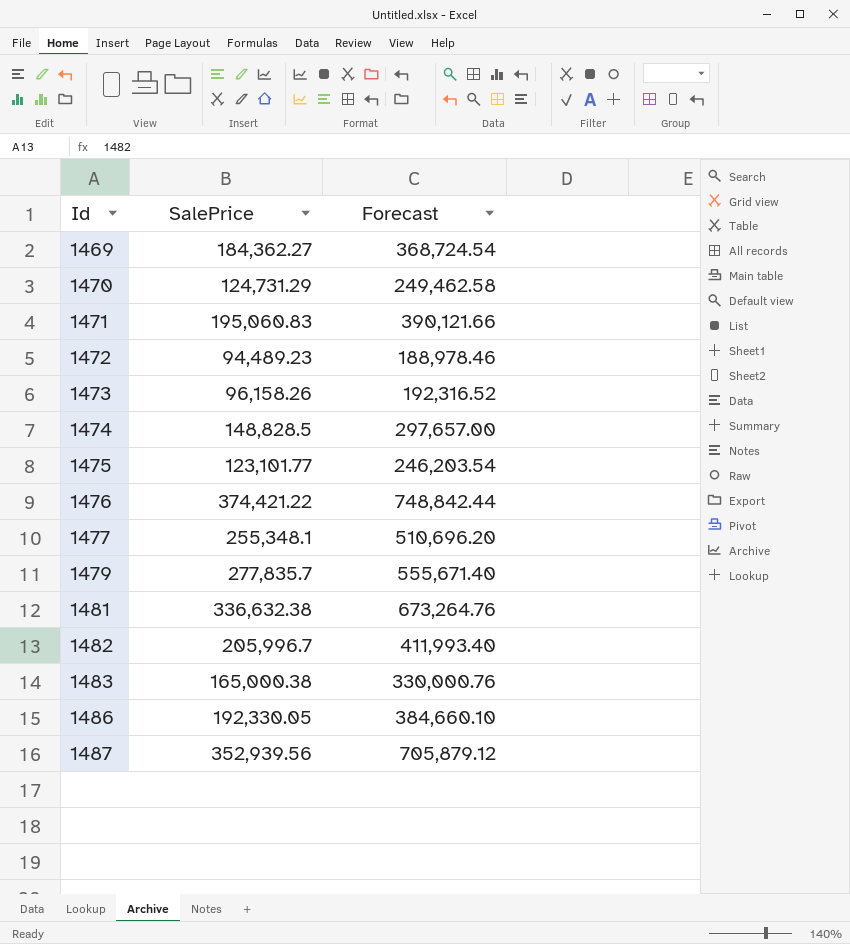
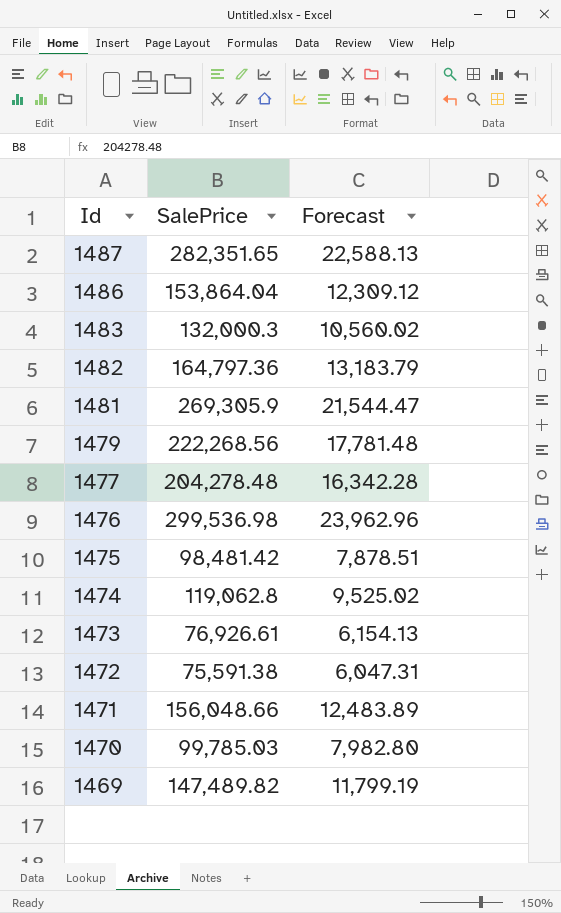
row order: Id ascending -> Id descending
column Forecast | formula: [SalePrice] * 2 -> [SalePrice] * 0.08
1487 | SalePrice: 352,939.56 -> 282,351.65
1486 | SalePrice: 192,330.05 -> 153,864.04
1483 | SalePrice: 165,000.38 -> 132,000.3
1482 | SalePrice: 205,996.7 -> 164,797.36
1481 | SalePrice: 336,632.38 -> 269,305.9
1479 | SalePrice: 277,835.7 -> 222,268.56
1477 | SalePrice: 255,348.1 -> 204,278.48
1476 | SalePrice: 374,421.22 -> 299,536.98
1475 | SalePrice: 123,101.77 -> 98,481.42
1474 | SalePrice: 148,828.5 -> 119,062.8
1473 | SalePrice: 96,158.26 -> 76,926.61
1472 | SalePrice: 94,489.23 -> 75,591.38
1471 | SalePrice: 195,060.83 -> 156,048.66
1470 | SalePrice: 124,731.29 -> 99,785.03
1469 | SalePrice: 184,362.27 -> 147,489.82

